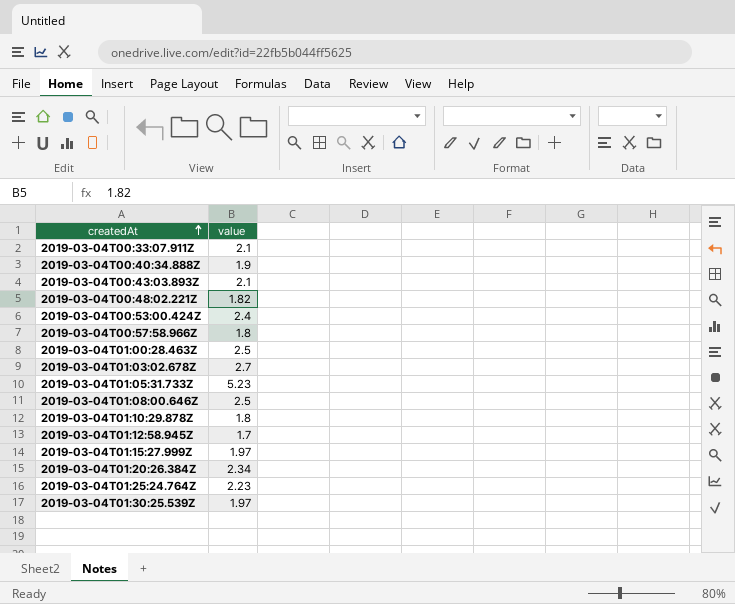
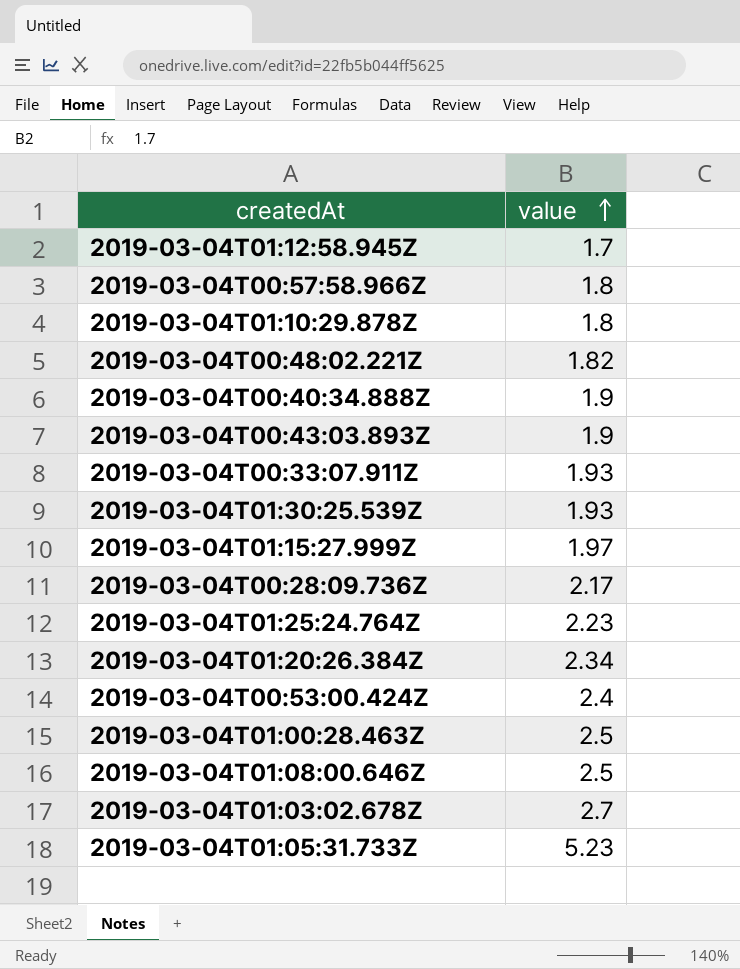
row order: createdAt ascending -> value ascending
2019-03-04T00:43:03.893Z | value: 2.1 -> 1.9
2019-03-04T00:33:07.911Z | value: 2.1 -> 1.93
2019-03-04T01:30:25.539Z | value: 1.97 -> 1.93
row 2019-03-04T00:28:09.736Z: none -> 2.17

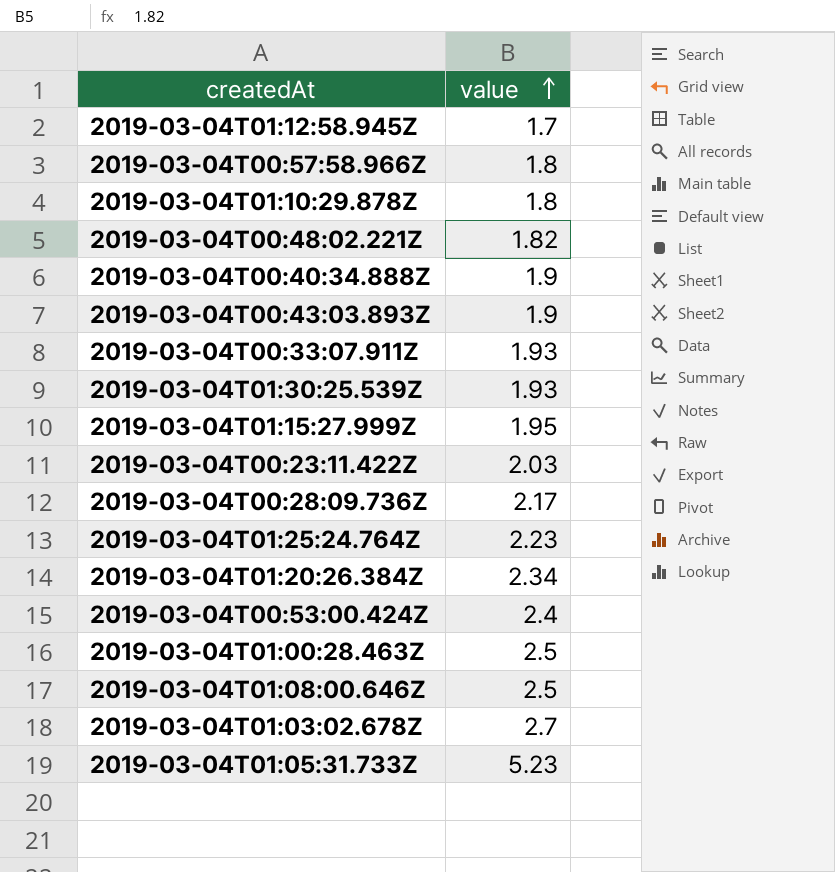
2019-03-04T01:15:27.999Z | value: 1.97 -> 1.95
row 2019-03-04T00:23:11.422Z: none -> 2.03

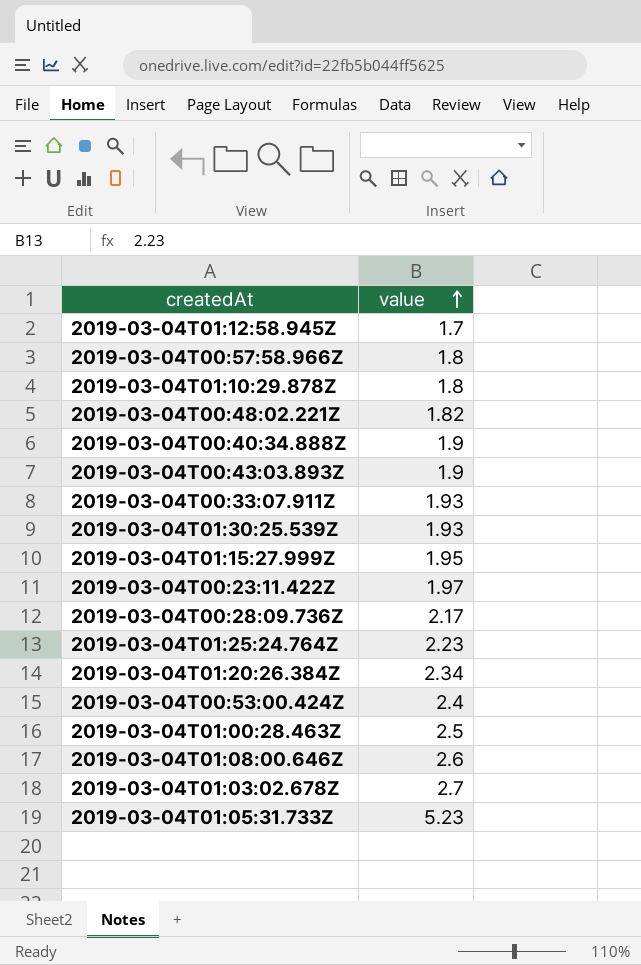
2019-03-04T00:23:11.422Z | value: 2.03 -> 1.97
2019-03-04T01:08:00.646Z | value: 2.5 -> 2.6

